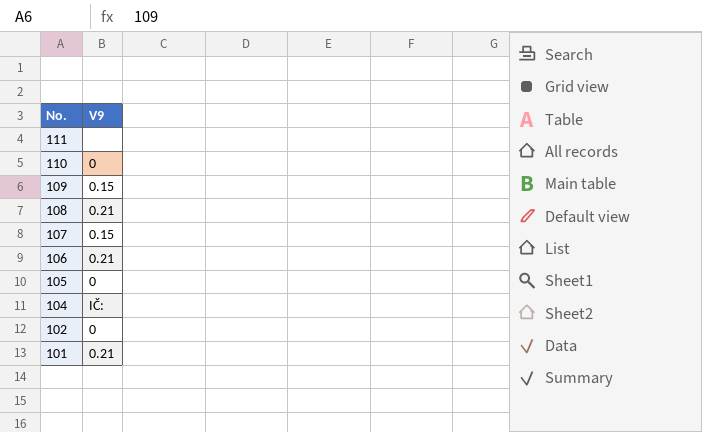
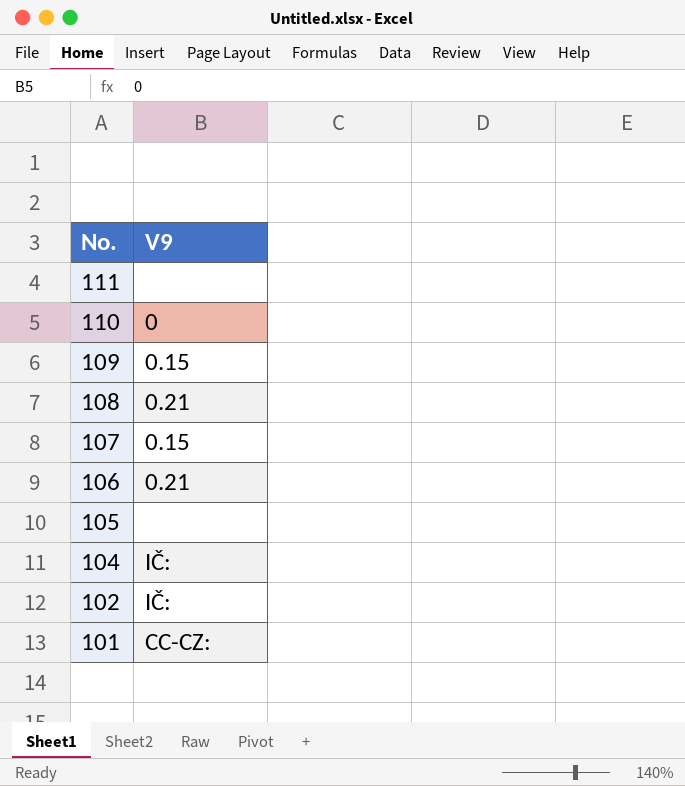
105 | V9: 0 -> none
102 | V9: 0 -> IČ:
101 | V9: 0.21 -> CC-CZ:

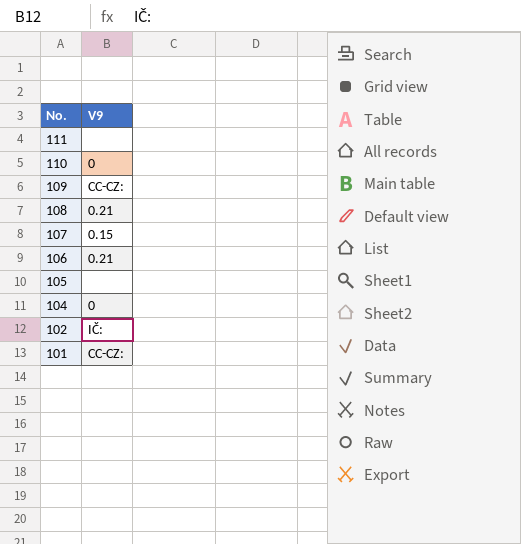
109 | V9: 0.15 -> CC-CZ:
104 | V9: IČ: -> 0

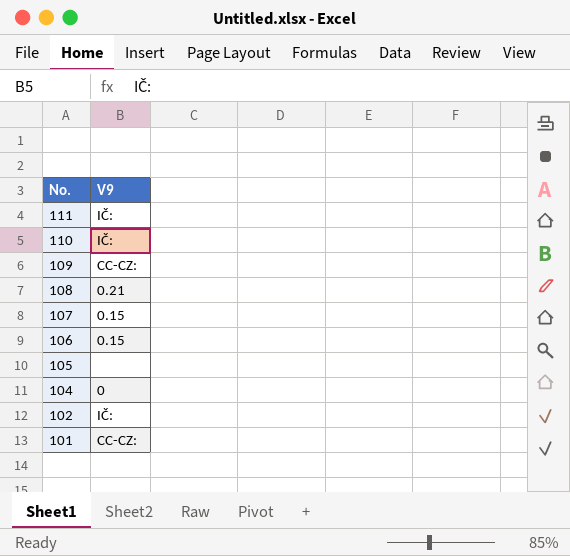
111 | V9: none -> IČ:
110 | V9: 0 -> IČ:
106 | V9: 0.21 -> 0.15

